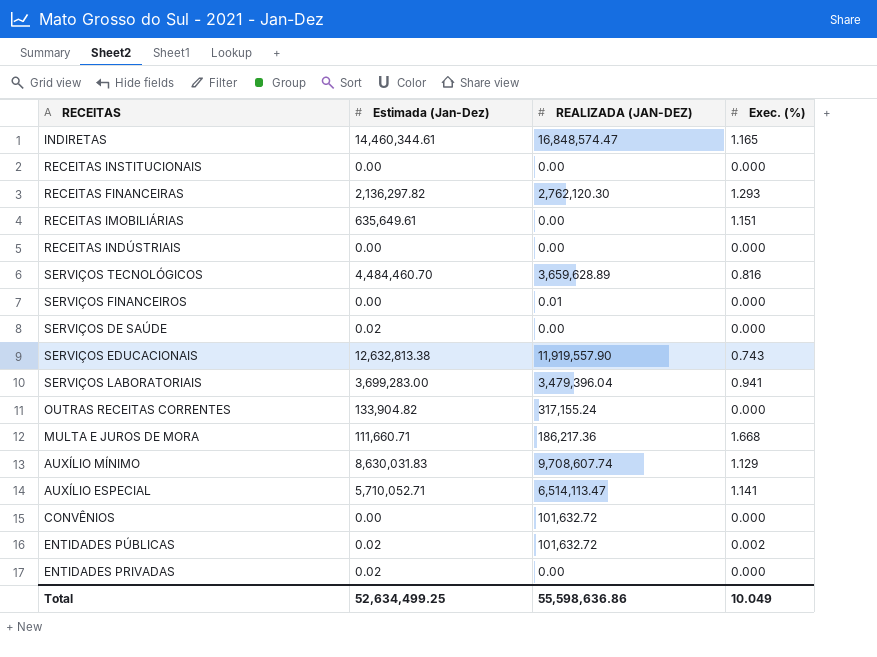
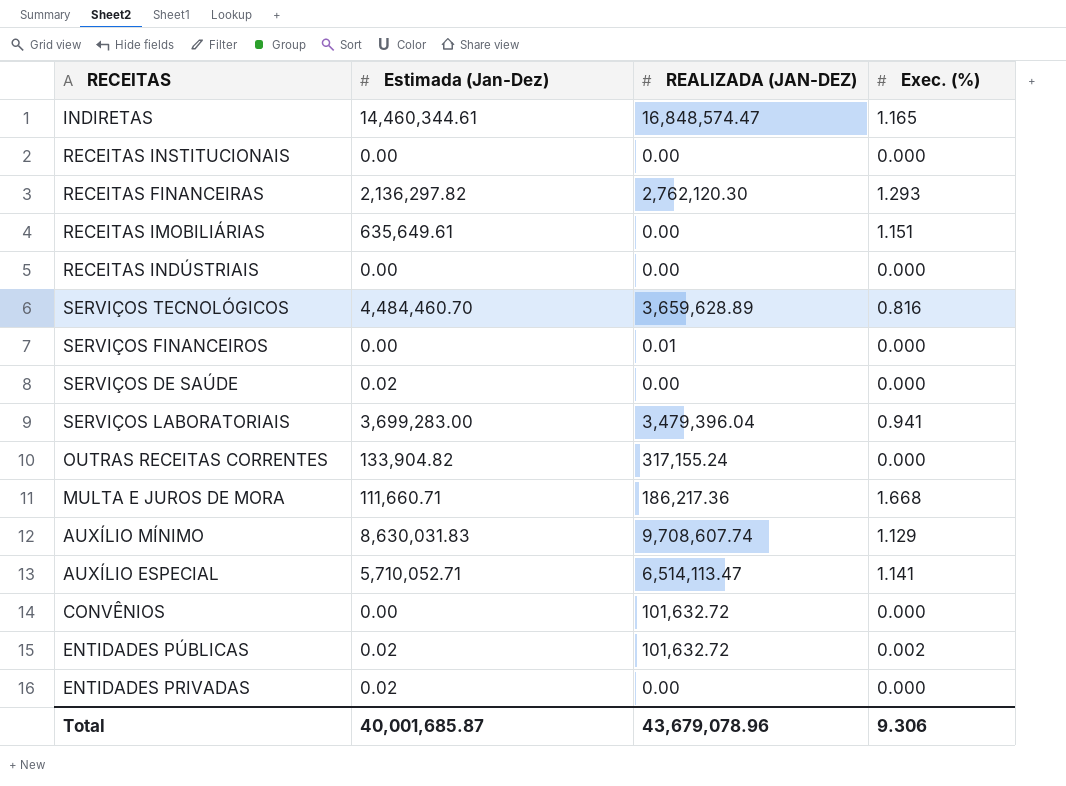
row SERVIÇOS EDUCACIONAIS: 12,632,813.38 | 11,919,557.90 | 0.743 -> none
Total | Estimada (Jan-Dez): 52,634,499.25 -> 40,001,685.87
Total | REALIZADA (JAN-DEZ): 55,598,636.86 -> 43,679,078.96
Total | Exec. (%): 10.049 -> 9.306

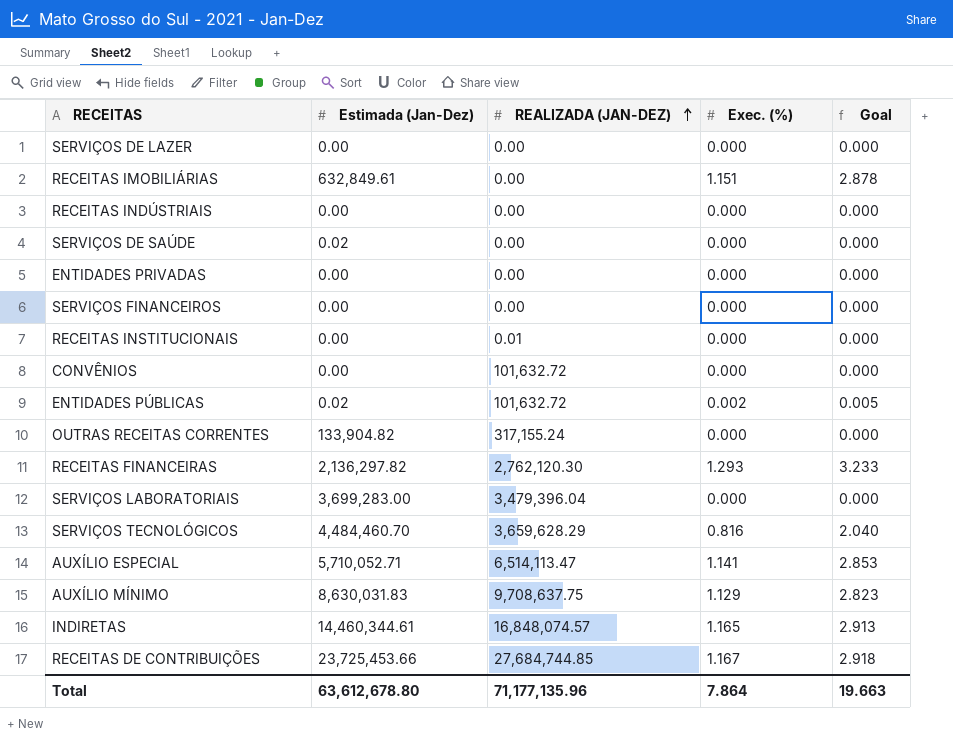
row order: none -> REALIZADA (JAN-DEZ) ascending
column Goal | formula: none -> [Exec. (%)] * 2.5
row MULTA E JUROS DE MORA: 111,660.71 | 186,217.36 | 1.668 -> none
row SERVIÇOS DE LAZER: none -> 0.00 | 0.00 | 0.000 | 0.000
RECEITAS IMOBILIÁRIAS | Estimada (Jan-Dez): 635,649.61 -> 632,849.61
ENTIDADES PRIVADAS | Estimada (Jan-Dez): 0.02 -> 0.00
SERVIÇOS FINANCEIROS | REALIZADA (JAN-DEZ): 0.01 -> 0.00
RECEITAS INSTITUCIONAIS | REALIZADA (JAN-DEZ): 0.00 -> 0.01
SERVIÇOS LABORATORIAIS | Exec. (%): 0.941 -> 0.000
SERVIÇOS TECNOLÓGICOS | REALIZADA (JAN-DEZ): 3,659,628.89 -> 3,659,628.29
AUXÍLIO MÍNIMO | REALIZADA (JAN-DEZ): 9,708,607.74 -> 9,708,637.75
INDIRETAS | REALIZADA (JAN-DEZ): 16,848,574.47 -> 16,848,074.57
row RECEITAS DE CONTRIBUIÇÕES: none -> 23,725,453.66 | 27,684,744.85 | 1.167 | 2.918
Total | Estimada (Jan-Dez): 40,001,685.87 -> 63,612,678.80
Total | REALIZADA (JAN-DEZ): 43,679,078.96 -> 71,177,135.96
Total | Exec. (%): 9.306 -> 7.864

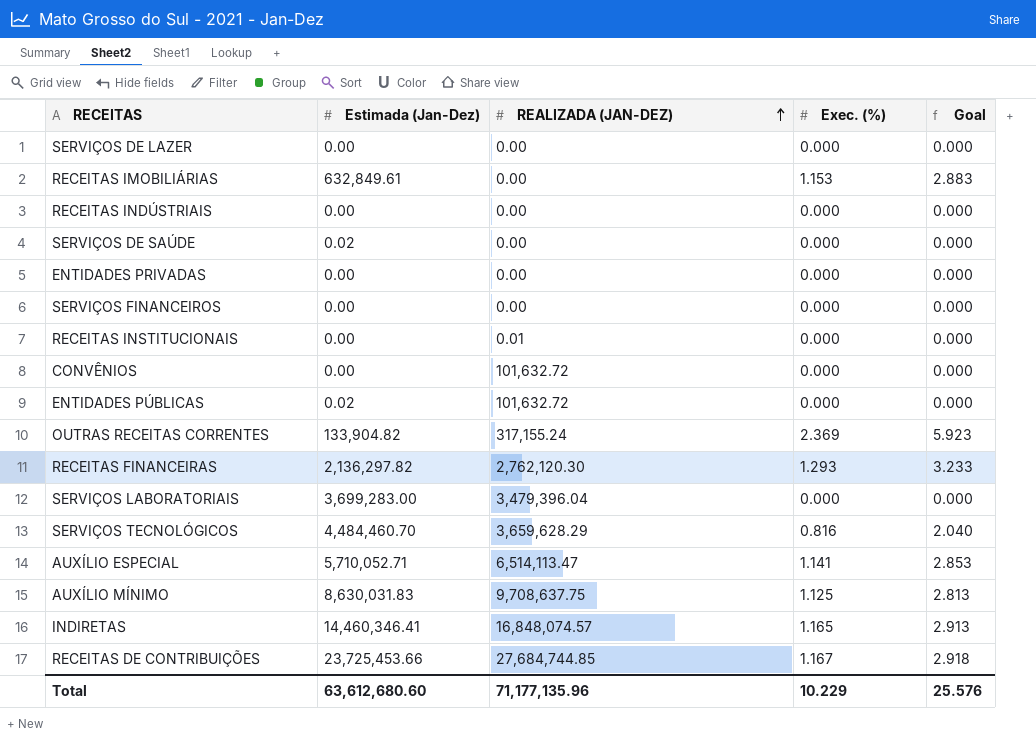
RECEITAS IMOBILIÁRIAS | Exec. (%): 1.151 -> 1.153
RECEITAS IMOBILIÁRIAS | Goal: 2.878 -> 2.883
ENTIDADES PÚBLICAS | Exec. (%): 0.002 -> 0.000
ENTIDADES PÚBLICAS | Goal: 0.005 -> 0.000
OUTRAS RECEITAS CORRENTES | Exec. (%): 0.000 -> 2.369
OUTRAS RECEITAS CORRENTES | Goal: 0.000 -> 5.923
AUXÍLIO MÍNIMO | Exec. (%): 1.129 -> 1.125
AUXÍLIO MÍNIMO | Goal: 2.823 -> 2.813
INDIRETAS | Estimada (Jan-Dez): 14,460,344.61 -> 14,460,346.41
Total | Estimada (Jan-Dez): 63,612,678.80 -> 63,612,680.60
Total | Exec. (%): 7.864 -> 10.229
Total | Goal: 19.663 -> 25.576

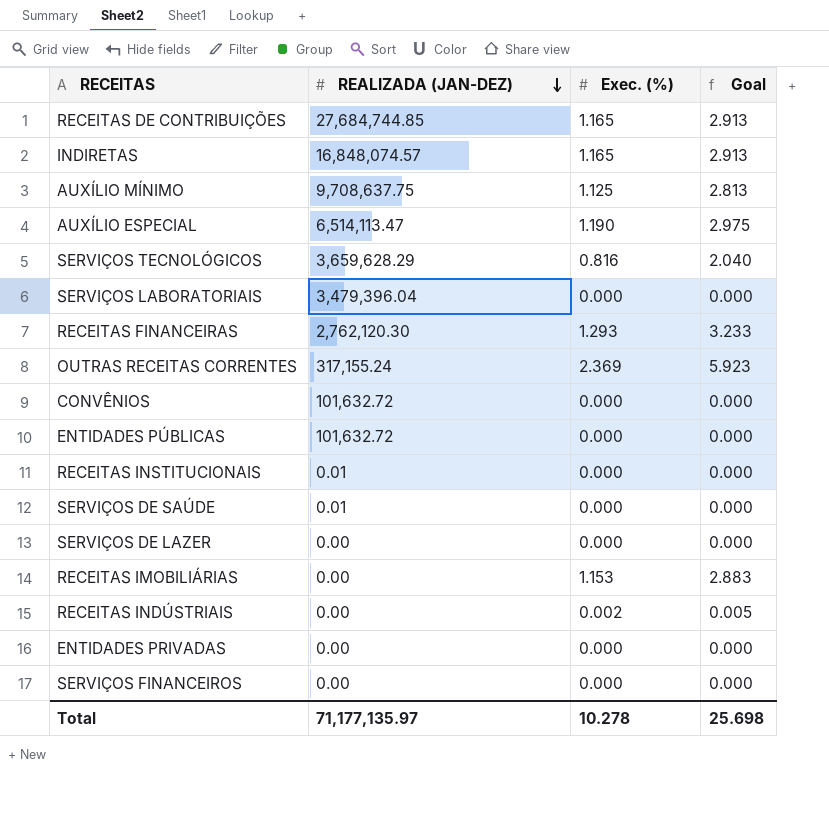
row order: REALIZADA (JAN-DEZ) ascending -> REALIZADA (JAN-DEZ) descending
column Estimada (Jan-Dez) | position: 2 -> none
RECEITAS DE CONTRIBUIÇÕES | Exec. (%): 1.167 -> 1.165
RECEITAS DE CONTRIBUIÇÕES | Goal: 2.918 -> 2.913
AUXÍLIO ESPECIAL | Exec. (%): 1.141 -> 1.190
AUXÍLIO ESPECIAL | Goal: 2.853 -> 2.975
SERVIÇOS DE SAÚDE | REALIZADA (JAN-DEZ): 0.00 -> 0.01
RECEITAS INDÚSTRIAIS | Exec. (%): 0.000 -> 0.002
RECEITAS INDÚSTRIAIS | Goal: 0.000 -> 0.005
Total | REALIZADA (JAN-DEZ): 71,177,135.96 -> 71,177,135.97
Total | Exec. (%): 10.229 -> 10.278
Total | Goal: 25.576 -> 25.698

